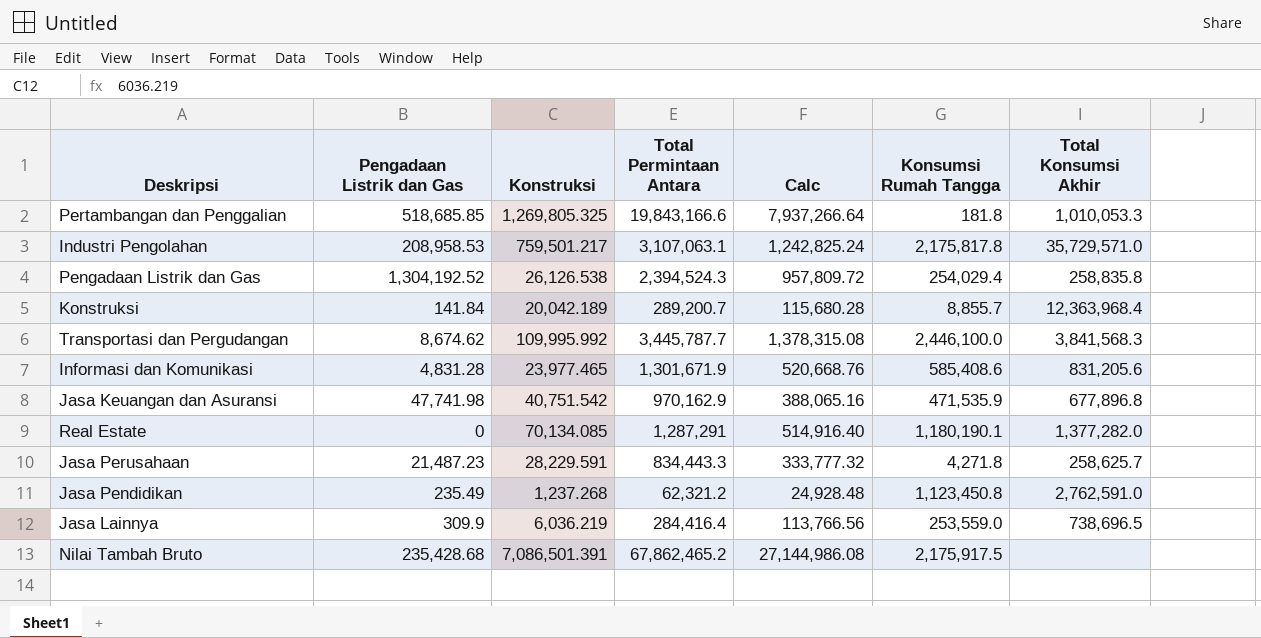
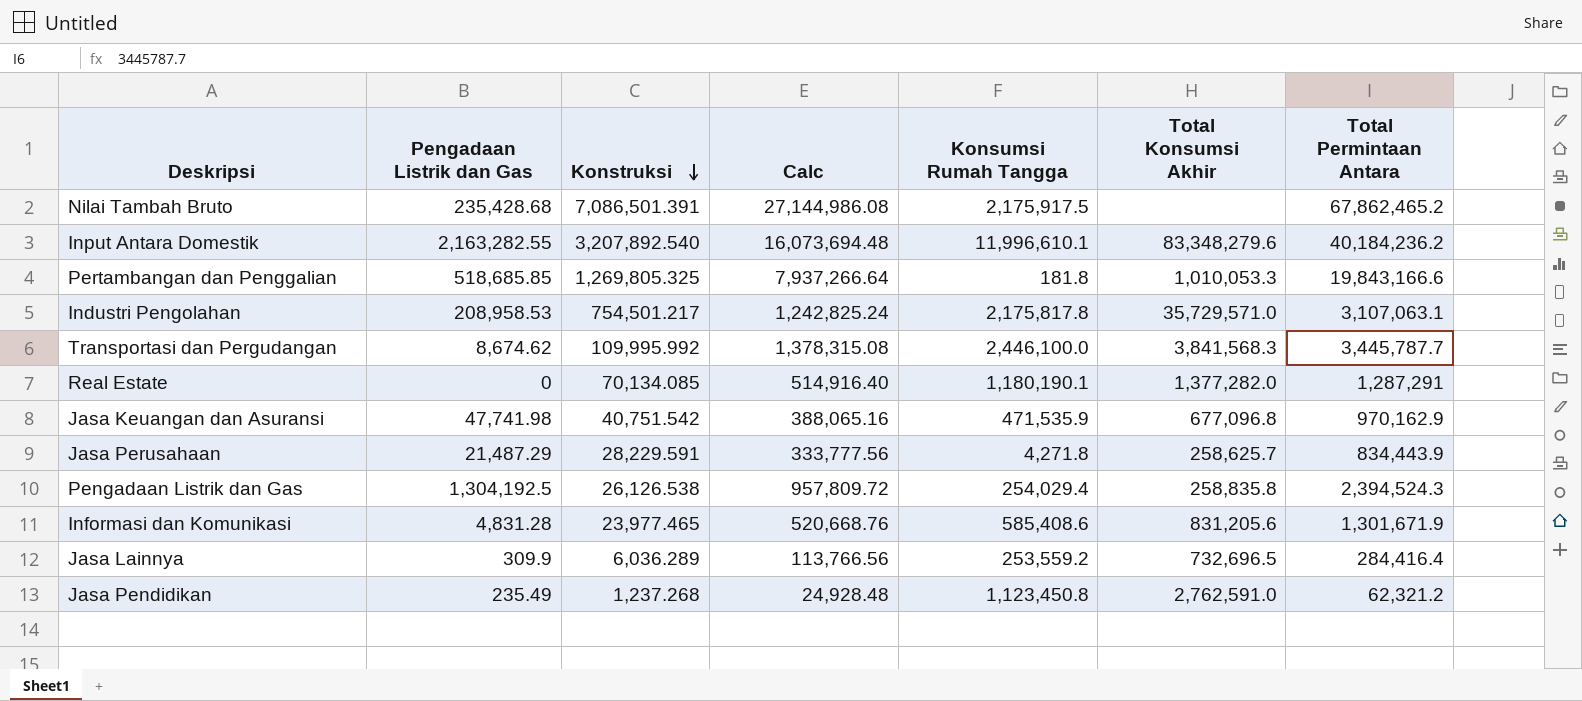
row order: none -> Konstruksi descending
column Total Permintaan Antara | position: 4 -> 7
row Konstruksi: 141.84 | 20,042.189 | 289,200.7 | 115,680.28 | 8,855.7 | 12,363,968.4 -> none
row Input Antara Domestik: none -> 2,163,282.55 | 3,207,892.540 | 16,073,694.48 | 11,996,610.1 | 83,348,279.6 | 40,184,236.2
Industri Pengolahan | Konstruksi: 759,501.217 -> 754,501.217
Jasa Keuangan dan Asuransi | Total Konsumsi Akhir: 677,896.8 -> 677,096.8
Jasa Perusahaan | Pengadaan Listrik dan Gas: 21,487.23 -> 21,487.29
Jasa Perusahaan | Calc: 333,777.32 -> 333,777.56
Jasa Perusahaan | Total Permintaan Antara: 834,443.3 -> 834,443.9
Pengadaan Listrik dan Gas | Pengadaan Listrik dan Gas: 1,304,192.52 -> 1,304,192.5
Jasa Lainnya | Konstruksi: 6,036.219 -> 6,036.289
Jasa Lainnya | Konsumsi Rumah Tangga: 253,559.0 -> 253,559.2
Jasa Lainnya | Total Konsumsi Akhir: 738,696.5 -> 732,696.5

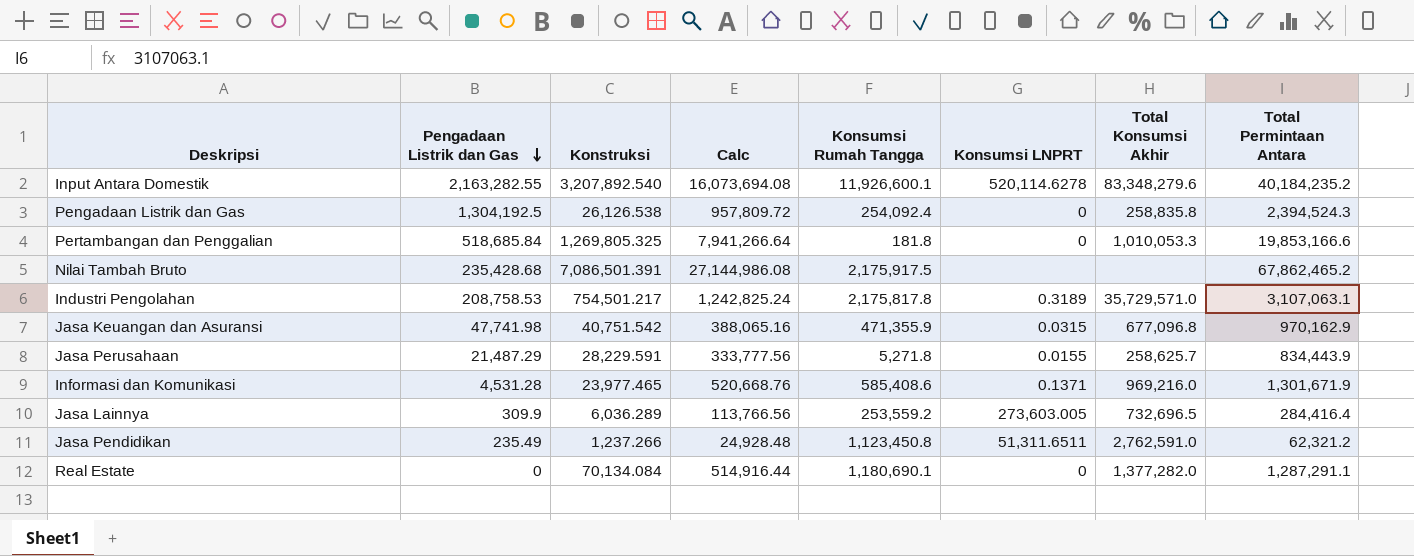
row order: Konstruksi descending -> Pengadaan Listrik dan Gas descending
column Konsumsi LNPRT | position: none -> 6
row Transportasi dan Pergudangan: 8,674.62 | 109,995.992 | 1,378,315.08 | 2,446,100.0 | 3,841,568.3 | 3,445,787.7 -> none
Input Antara Domestik | Calc: 16,073,694.48 -> 16,073,694.08
Input Antara Domestik | Konsumsi Rumah Tangga: 11,996,610.1 -> 11,926,600.1
Input Antara Domestik | Total Permintaan Antara: 40,184,236.2 -> 40,184,235.2
Pengadaan Listrik dan Gas | Konsumsi Rumah Tangga: 254,029.4 -> 254,092.4
Pertambangan dan Penggalian | Pengadaan Listrik dan Gas: 518,685.85 -> 518,685.84
Pertambangan dan Penggalian | Calc: 7,937,266.64 -> 7,941,266.64
Pertambangan dan Penggalian | Total Permintaan Antara: 19,843,166.6 -> 19,853,166.6
Industri Pengolahan | Pengadaan Listrik dan Gas: 208,958.53 -> 208,758.53
Jasa Keuangan dan Asuransi | Konsumsi Rumah Tangga: 471,535.9 -> 471,355.9
Jasa Perusahaan | Konsumsi Rumah Tangga: 4,271.8 -> 5,271.8
Informasi dan Komunikasi | Pengadaan Listrik dan Gas: 4,831.28 -> 4,531.28
Informasi dan Komunikasi | Total Konsumsi Akhir: 831,205.6 -> 969,216.0
Jasa Pendidikan | Konstruksi: 1,237.268 -> 1,237.266
Real Estate | Konstruksi: 70,134.085 -> 70,134.084
Real Estate | Calc: 514,916.40 -> 514,916.44
Real Estate | Konsumsi Rumah Tangga: 1,180,190.1 -> 1,180,690.1
Real Estate | Total Permintaan Antara: 1,287,291 -> 1,287,291.1

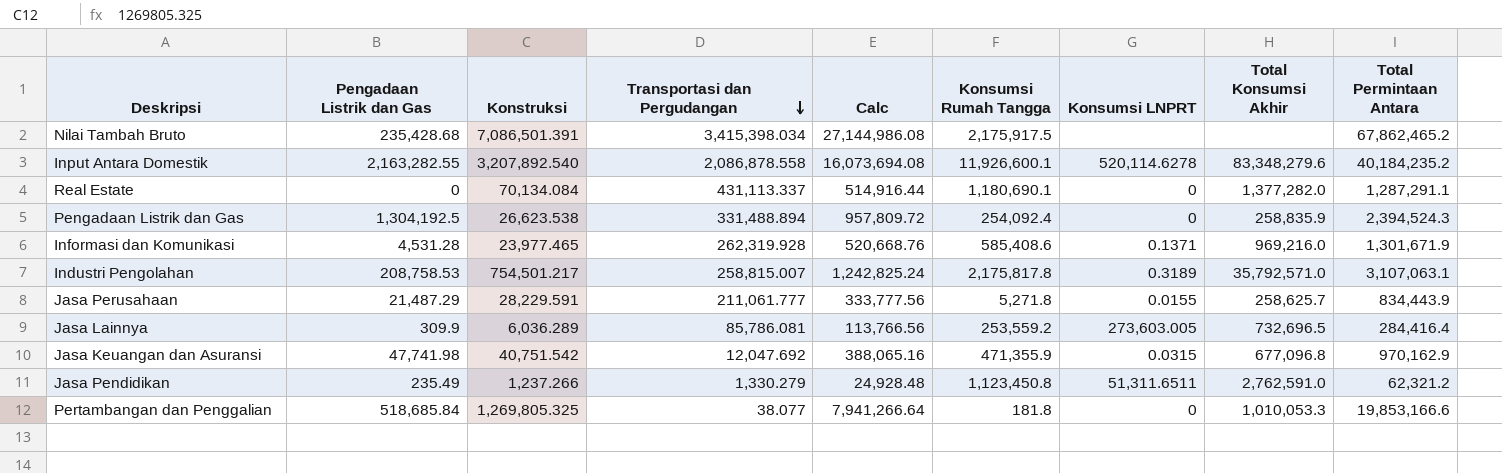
row order: Pengadaan Listrik dan Gas descending -> Transportasi dan Pergudangan descending
column Transportasi dan Pergudangan | position: none -> 4
Pengadaan Listrik dan Gas | Konstruksi: 26,126.538 -> 26,623.538
Pengadaan Listrik dan Gas | Total Konsumsi Akhir: 258,835.8 -> 258,835.9
Industri Pengolahan | Total Konsumsi Akhir: 35,729,571.0 -> 35,792,571.0

